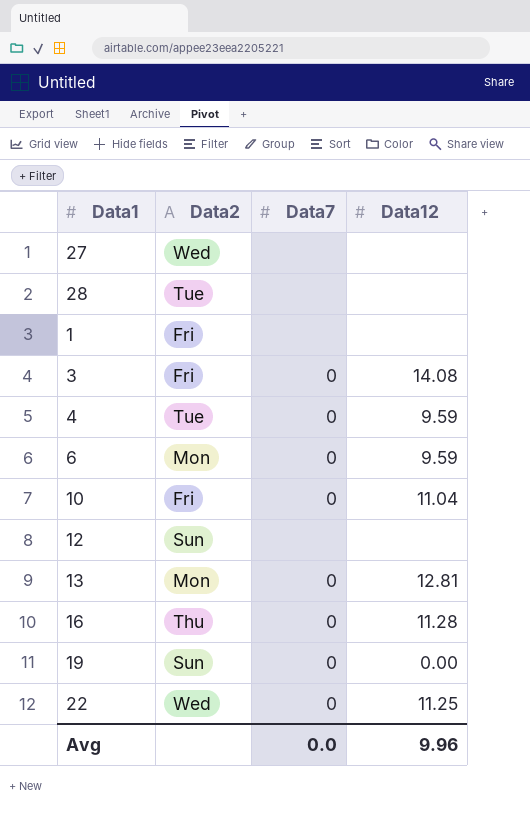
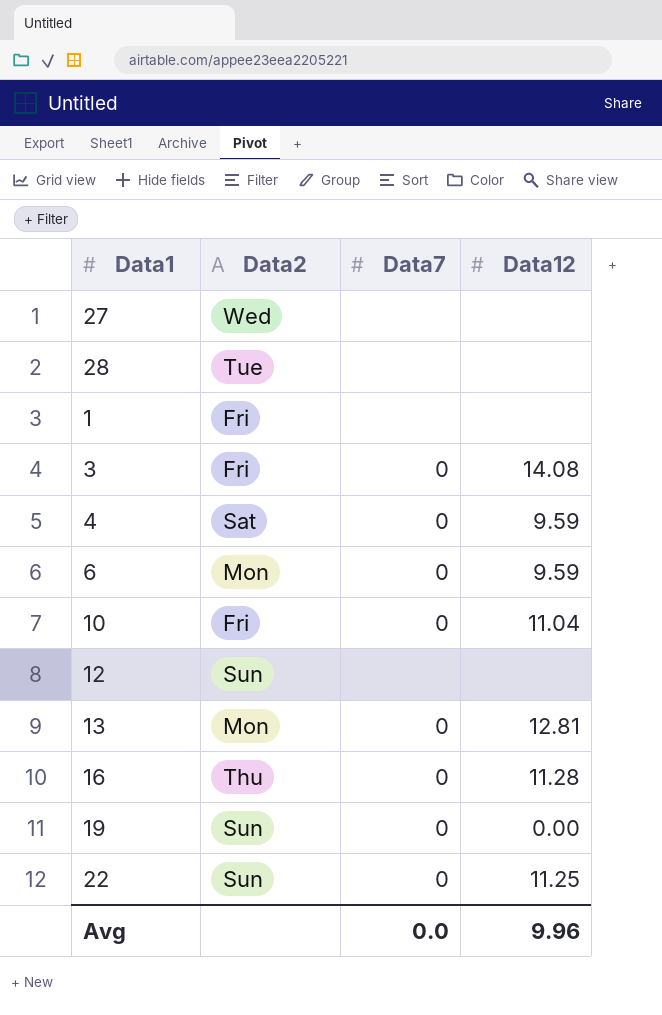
4 | Data2: Tue -> Sat
22 | Data2: Wed -> Sun

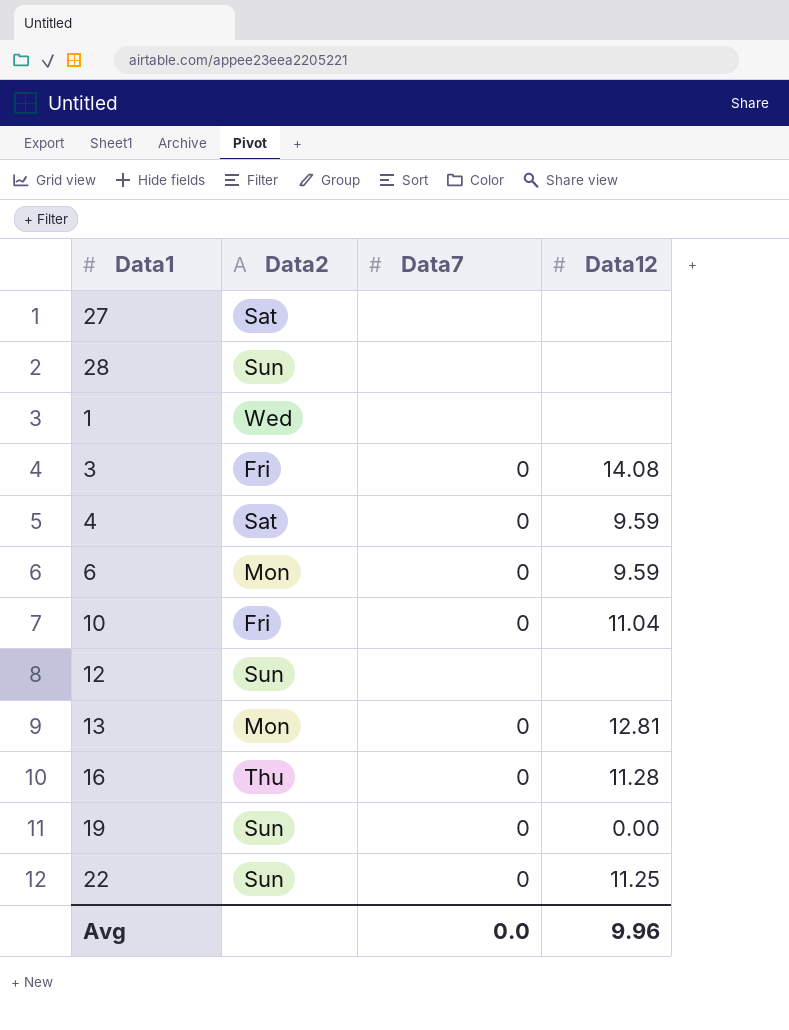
27 | Data2: Wed -> Sat
28 | Data2: Tue -> Sun
1 | Data2: Fri -> Wed

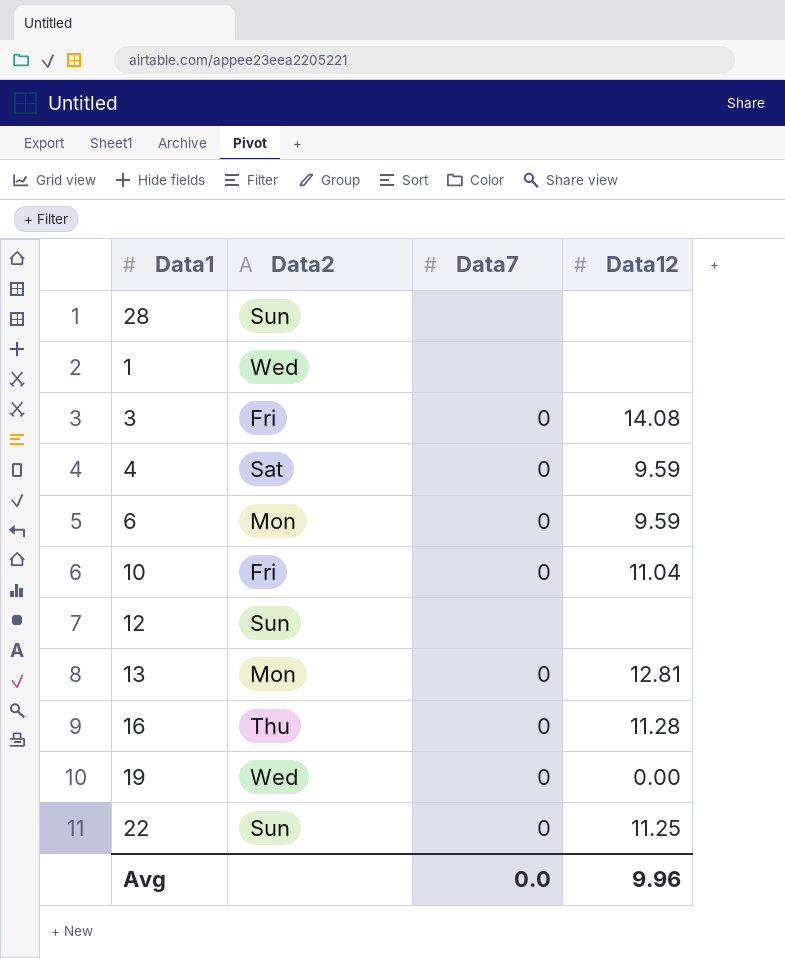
row 27: Sat | none | none -> none
19 | Data2: Sun -> Wed

